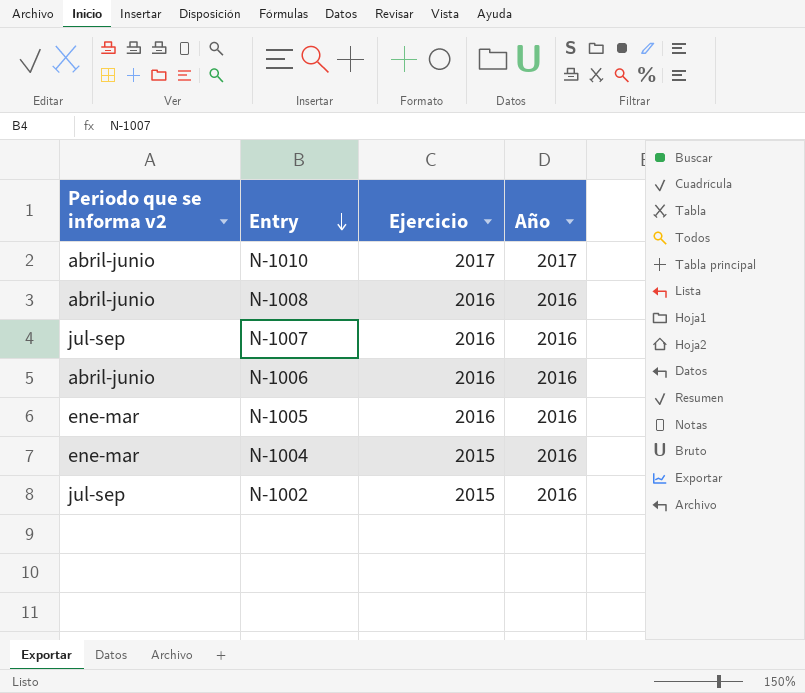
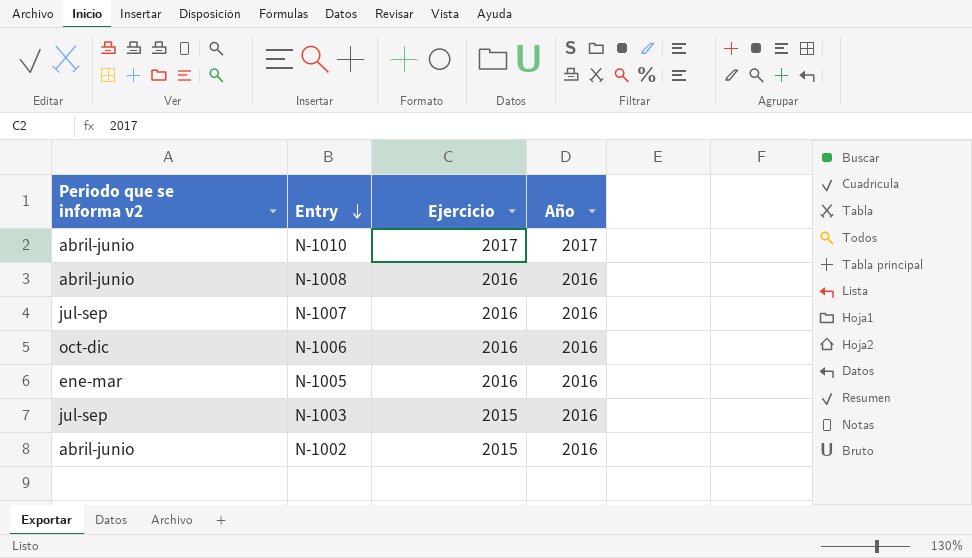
row N-1004: ene-mar | 2015 | 2016 -> none
N-1006 | Periodo que se informa v2: abril-junio -> oct-dic
row N-1003: none -> jul-sep | 2015 | 2016
N-1002 | Periodo que se informa v2: jul-sep -> abril-junio

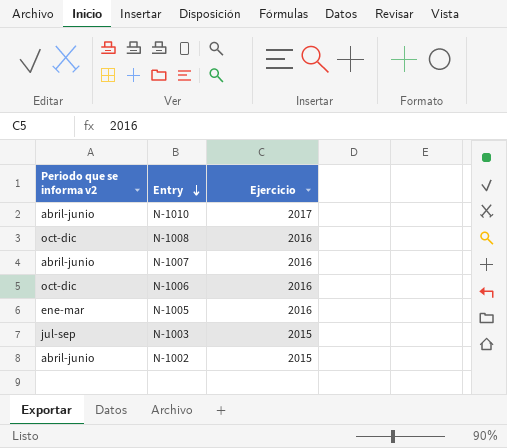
column Año | position: 4 -> none
N-1008 | Periodo que se informa v2: abril-junio -> oct-dic
N-1007 | Periodo que se informa v2: jul-sep -> abril-junio

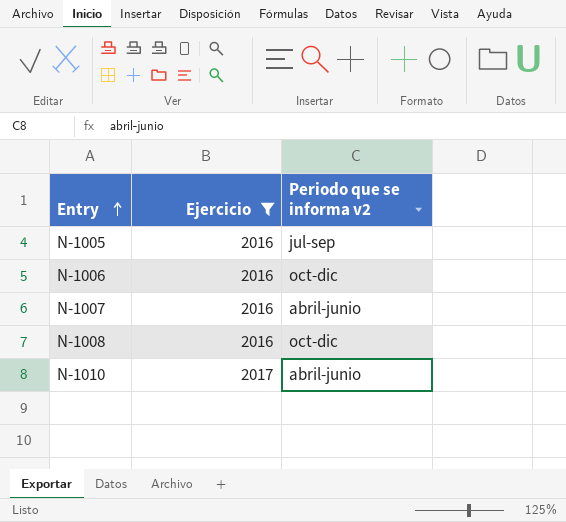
filter: none -> Ejercicio != 2015
row order: Entry descending -> Entry ascending
column Periodo que se informa v2 | position: 1 -> 3
N-1005 | Periodo que se informa v2: ene-mar -> jul-sep

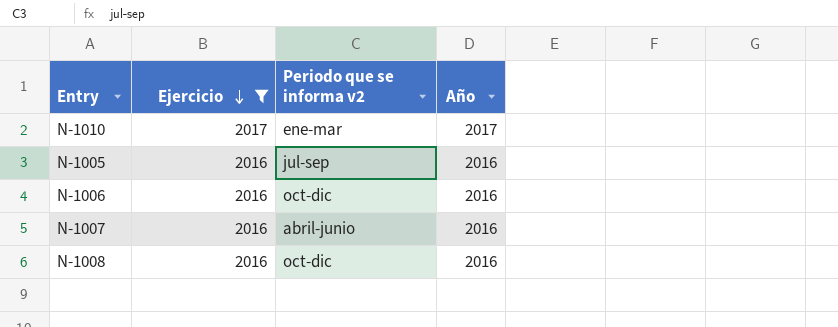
row order: Entry ascending -> Ejercicio descending
column Año | position: none -> 4
N-1010 | Periodo que se informa v2: abril-junio -> ene-mar

